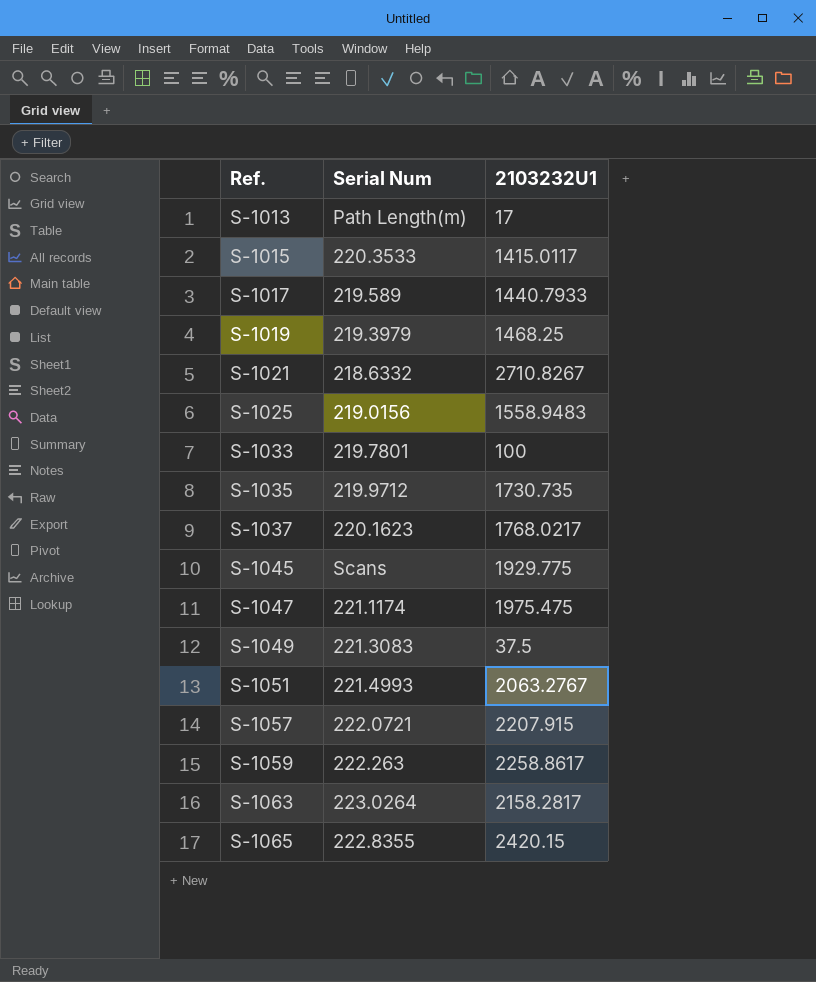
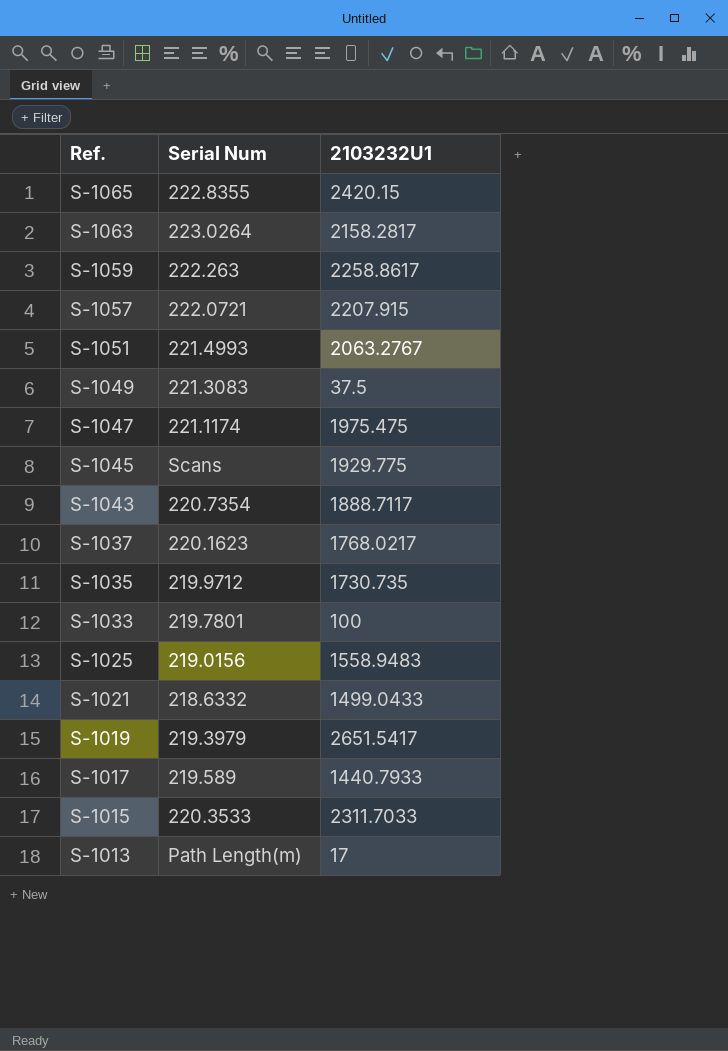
row order: Ref. ascending -> Ref. descending
row S-1043: none -> 220.7354 | 1888.7117
S-1021 | 2103232U1: 2710.8267 -> 1499.0433
S-1019 | 2103232U1: 1468.25 -> 2651.5417
S-1015 | 2103232U1: 1415.0117 -> 2311.7033

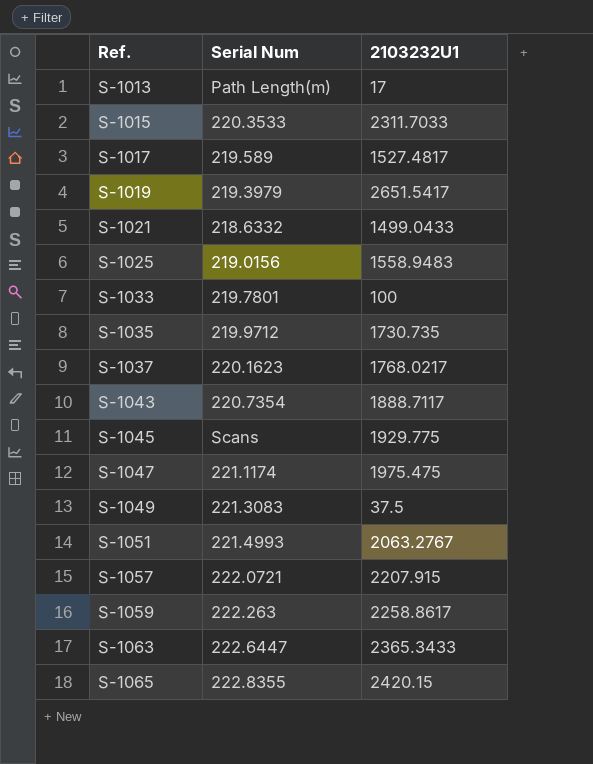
row order: Ref. descending -> Ref. ascending
S-1017 | 2103232U1: 1440.7933 -> 1527.4817
S-1063 | Serial Num: 223.0264 -> 222.6447
S-1063 | 2103232U1: 2158.2817 -> 2365.3433

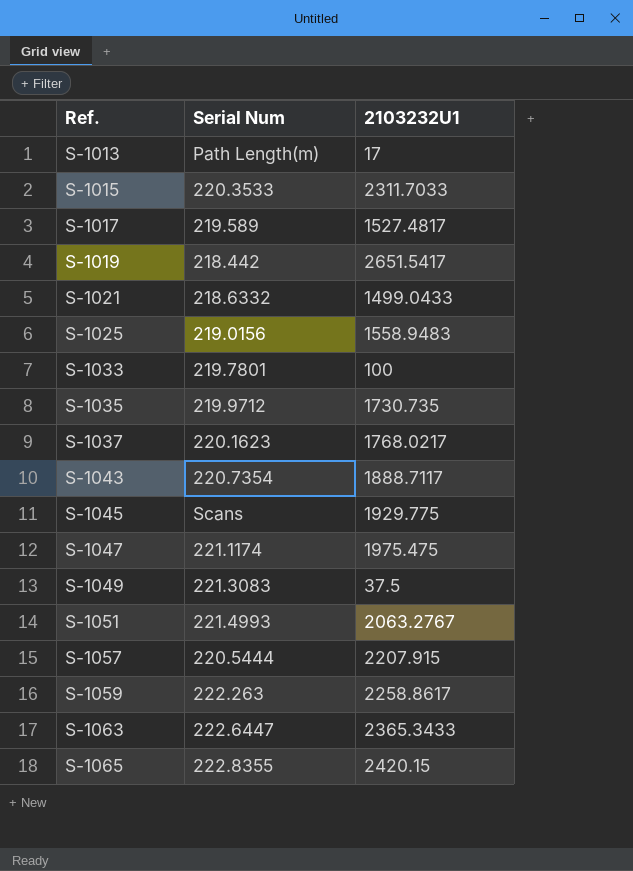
S-1019 | Serial Num: 219.3979 -> 218.442
S-1057 | Serial Num: 222.0721 -> 220.5444

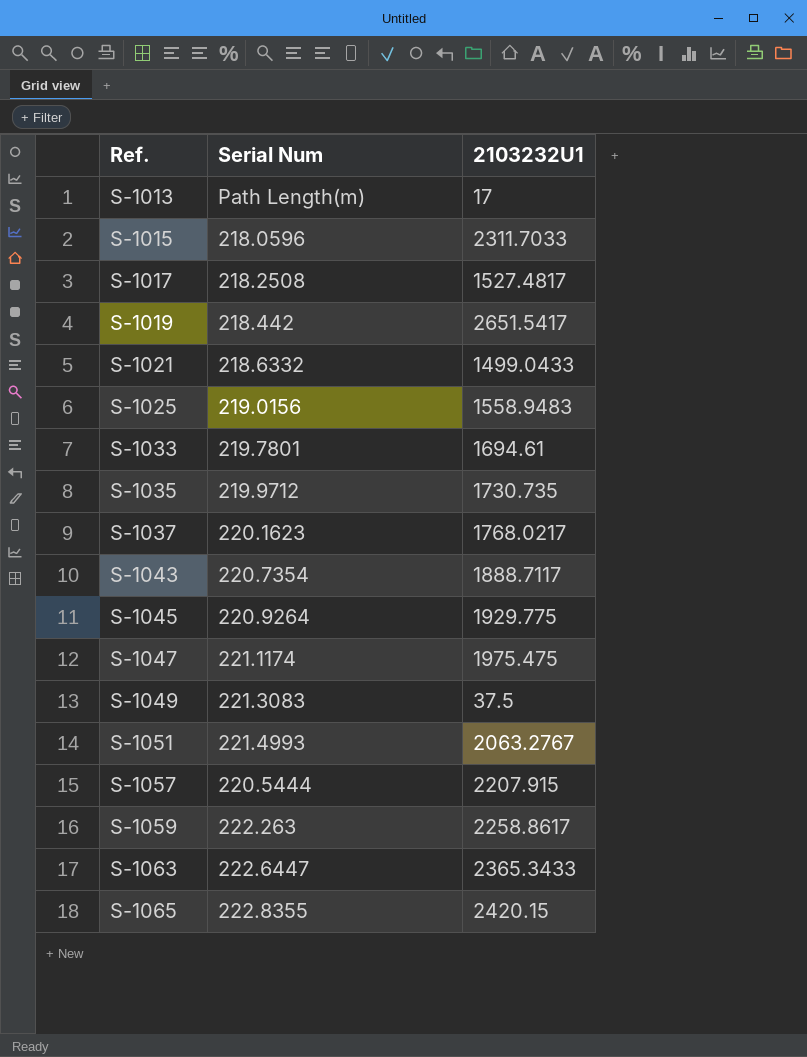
S-1015 | Serial Num: 220.3533 -> 218.0596
S-1017 | Serial Num: 219.589 -> 218.2508
S-1033 | 2103232U1: 100 -> 1694.61
S-1045 | Serial Num: Scans -> 220.9264

